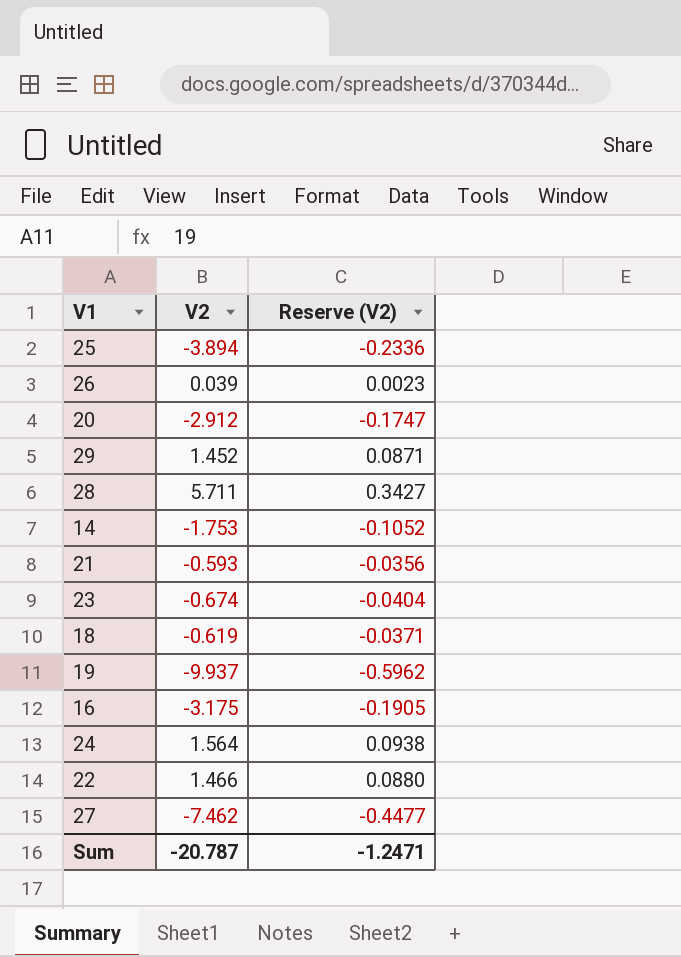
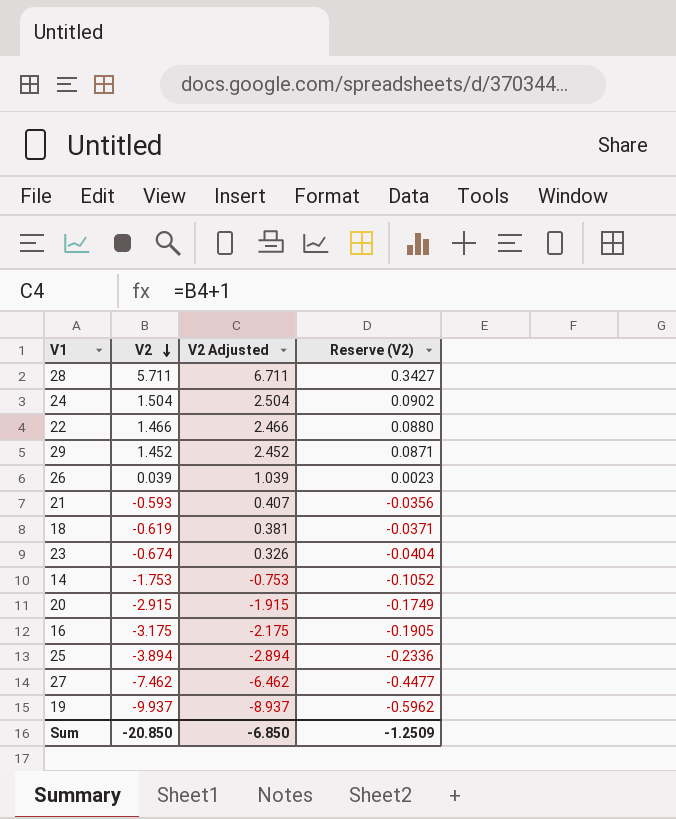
row order: none -> V2 descending
column V2 Adjusted | formula: none -> [V2] + 1
24 | V2: 1.564 -> 1.504
24 | Reserve (V2): 0.0938 -> 0.0902
20 | V2: -2.912 -> -2.915
20 | Reserve (V2): -0.1747 -> -0.1749
Sum | V2: -20.787 -> -20.850
Sum | Reserve (V2): -1.2471 -> -1.2509

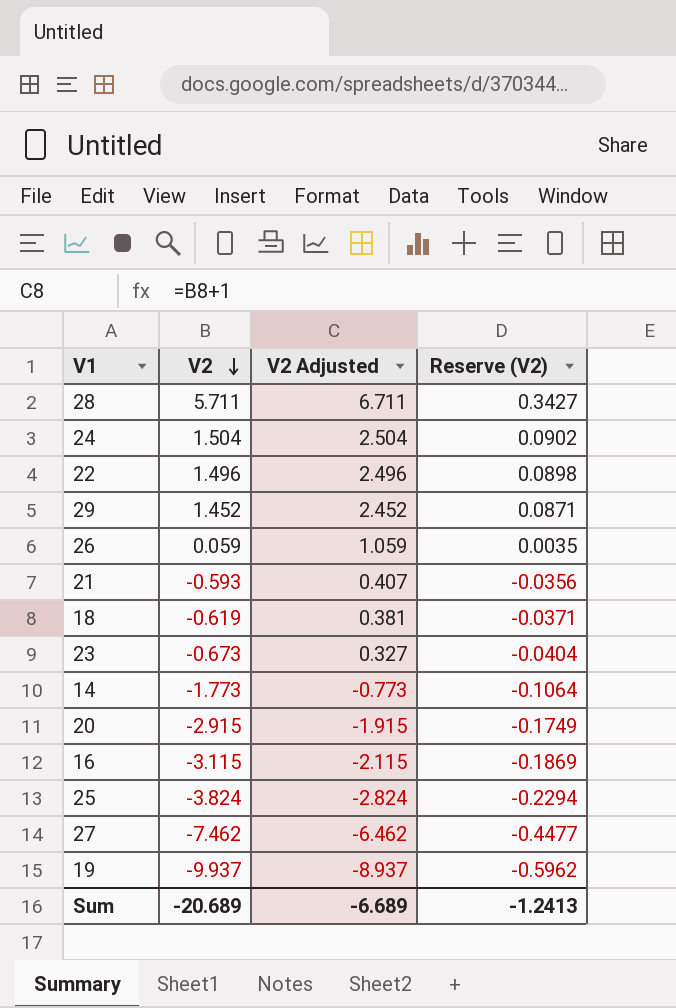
22 | V2: 1.466 -> 1.496
22 | V2 Adjusted: 2.466 -> 2.496
22 | Reserve (V2): 0.0880 -> 0.0898
26 | V2: 0.039 -> 0.059
26 | V2 Adjusted: 1.039 -> 1.059
26 | Reserve (V2): 0.0023 -> 0.0035
23 | V2: -0.674 -> -0.673
23 | V2 Adjusted: 0.326 -> 0.327
14 | V2: -1.753 -> -1.773
14 | V2 Adjusted: -0.753 -> -0.773
14 | Reserve (V2): -0.1052 -> -0.1064
16 | V2: -3.175 -> -3.115
16 | V2 Adjusted: -2.175 -> -2.115
16 | Reserve (V2): -0.1905 -> -0.1869
25 | V2: -3.894 -> -3.824
25 | V2 Adjusted: -2.894 -> -2.824
25 | Reserve (V2): -0.2336 -> -0.2294
Sum | V2: -20.850 -> -20.689
Sum | V2 Adjusted: -6.850 -> -6.689
Sum | Reserve (V2): -1.2509 -> -1.2413

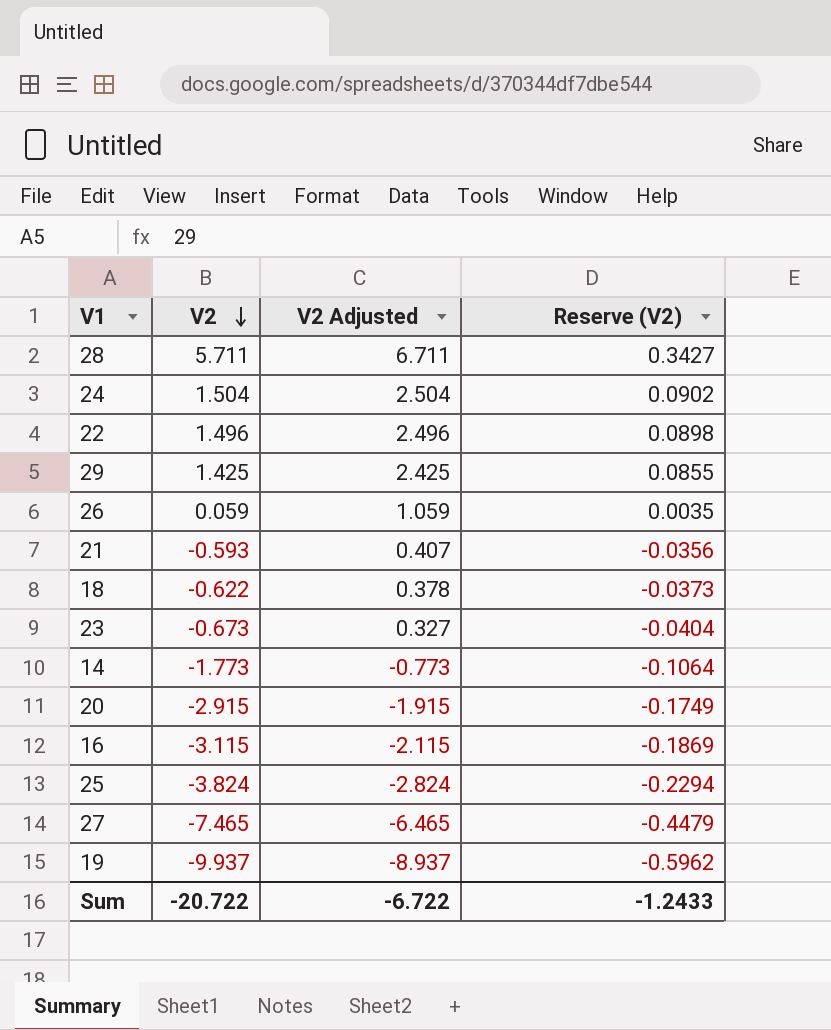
29 | V2: 1.452 -> 1.425
29 | V2 Adjusted: 2.452 -> 2.425
29 | Reserve (V2): 0.0871 -> 0.0855
18 | V2: -0.619 -> -0.622
18 | V2 Adjusted: 0.381 -> 0.378
18 | Reserve (V2): -0.0371 -> -0.0373
27 | V2: -7.462 -> -7.465
27 | V2 Adjusted: -6.462 -> -6.465
27 | Reserve (V2): -0.4477 -> -0.4479
Sum | V2: -20.689 -> -20.722
Sum | V2 Adjusted: -6.689 -> -6.722
Sum | Reserve (V2): -1.2413 -> -1.2433

